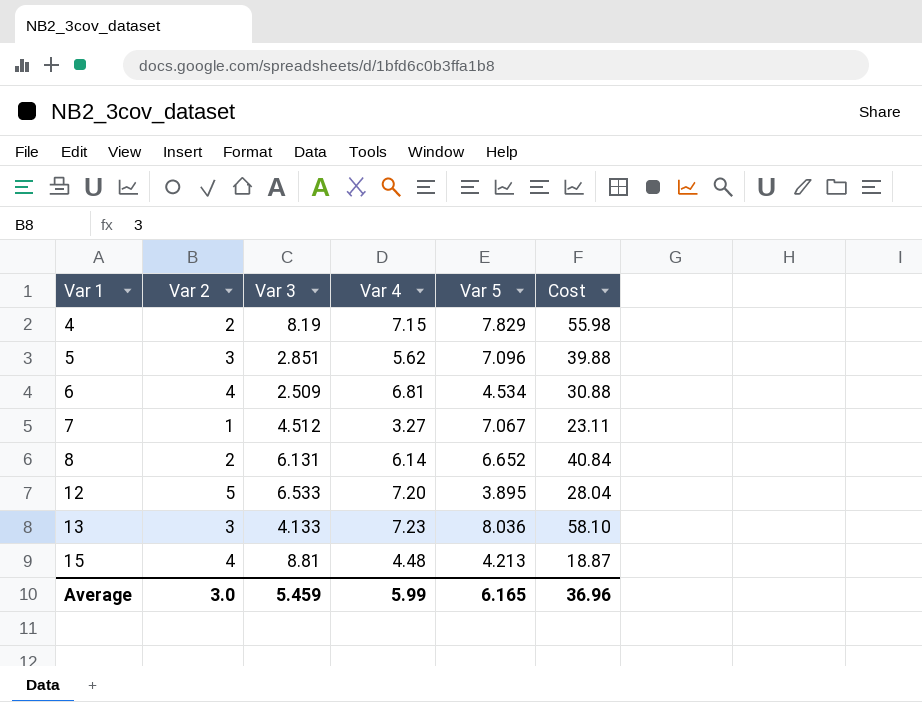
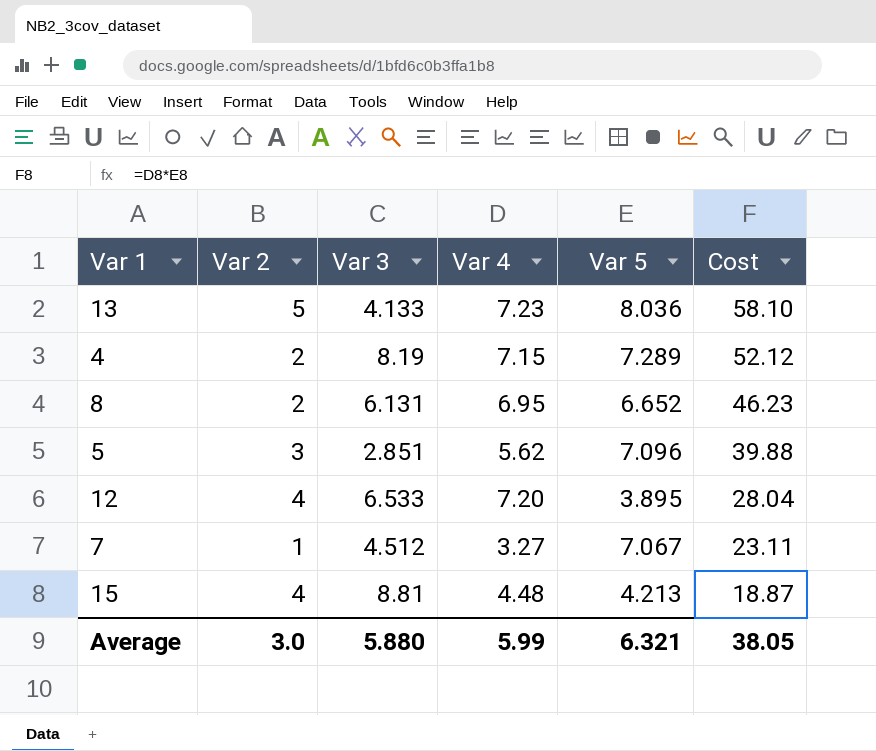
row order: Var 1 ascending -> Cost descending
row 6: 4 | 2.509 | 6.81 | 4.534 | 30.88 -> none
13 | Var 2: 3 -> 5
4 | Var 5: 7.829 -> 7.289
4 | Cost: 55.98 -> 52.12
8 | Var 4: 6.14 -> 6.95
8 | Cost: 40.84 -> 46.23
12 | Var 2: 5 -> 4
Average | Var 3: 5.459 -> 5.880
Average | Var 5: 6.165 -> 6.321
Average | Cost: 36.96 -> 38.05

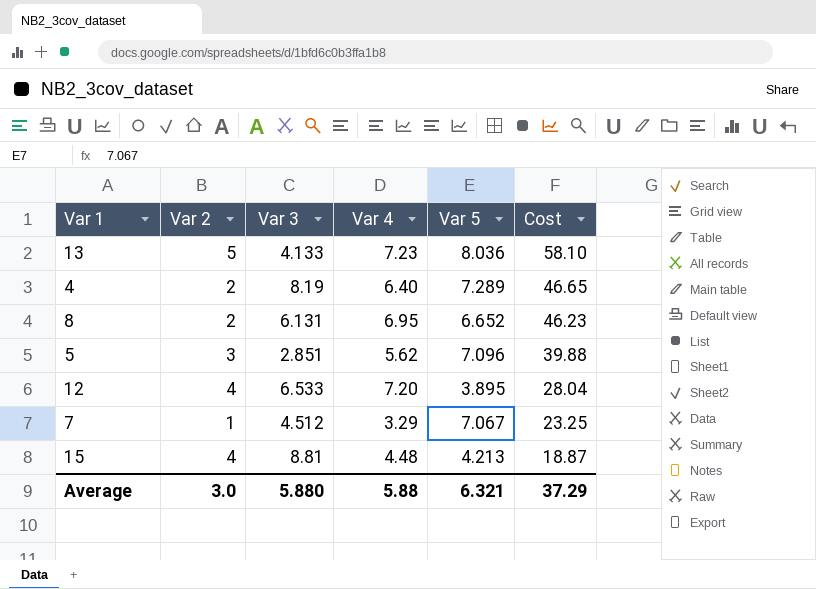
4 | Var 4: 7.15 -> 6.40
4 | Cost: 52.12 -> 46.65
7 | Var 4: 3.27 -> 3.29
7 | Cost: 23.11 -> 23.25
Average | Var 4: 5.99 -> 5.88
Average | Cost: 38.05 -> 37.29

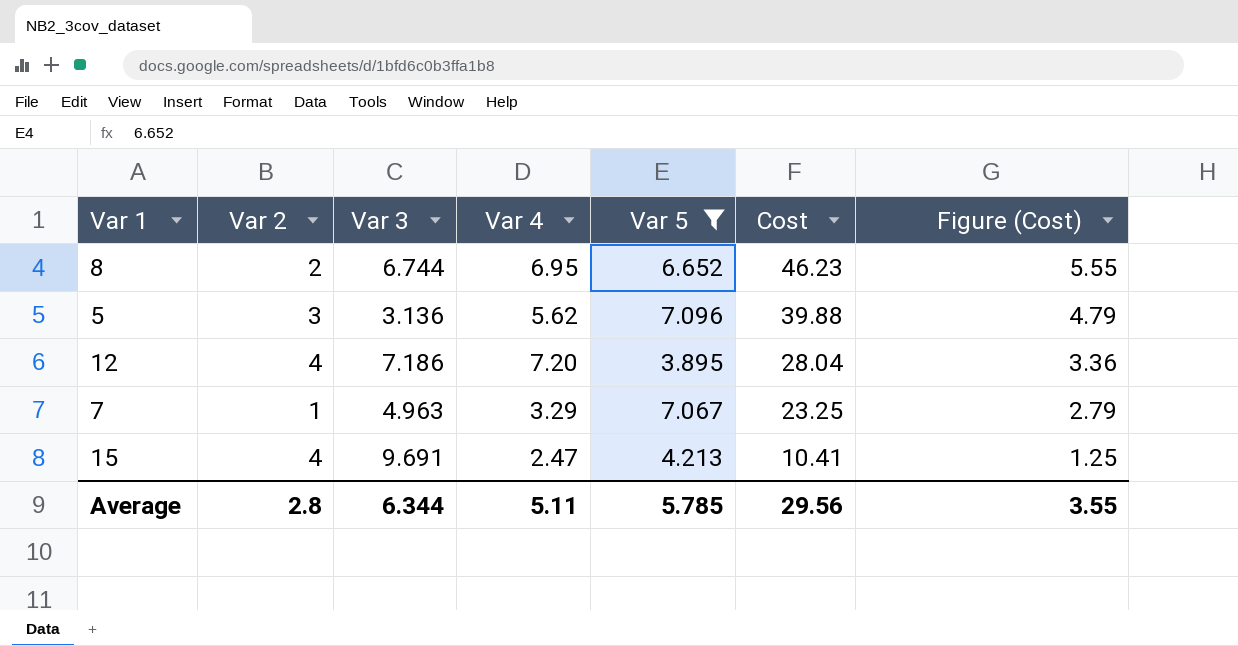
filter: none -> Var 5 <= 7.096
column Figure (Cost) | formula: none -> [Cost] * 0.12
8 | Var 3: 6.131 -> 6.744
5 | Var 3: 2.851 -> 3.136
12 | Var 3: 6.533 -> 7.186
7 | Var 3: 4.512 -> 4.963
15 | Var 3: 8.81 -> 9.691
15 | Var 4: 4.48 -> 2.47
15 | Cost: 18.87 -> 10.41
Average | Var 2: 3.0 -> 2.8
Average | Var 3: 5.880 -> 6.344
Average | Var 4: 5.88 -> 5.11
Average | Var 5: 6.321 -> 5.785
Average | Cost: 37.29 -> 29.56

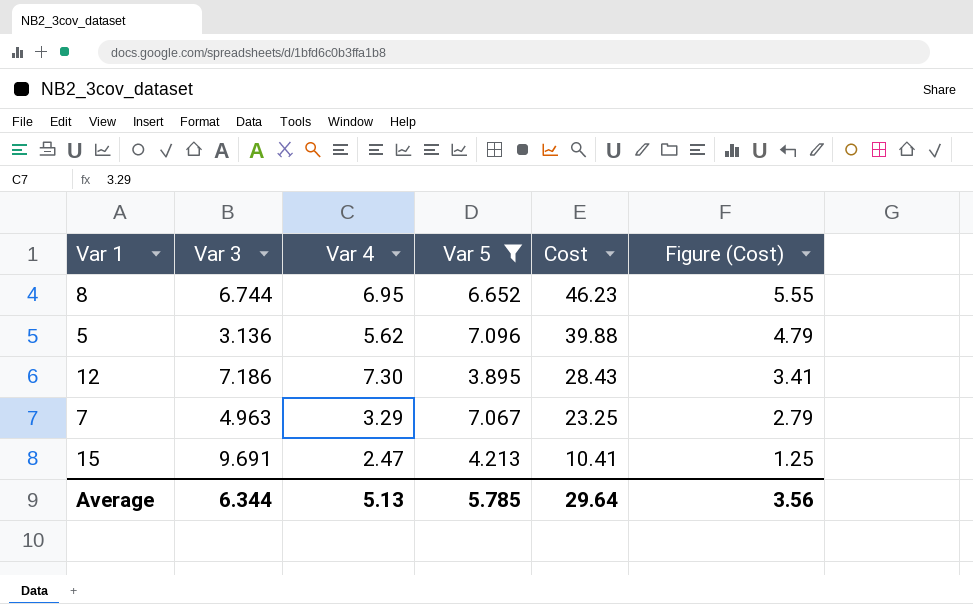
column Var 2 | position: 2 -> none
12 | Var 4: 7.20 -> 7.30
12 | Cost: 28.04 -> 28.43
12 | Figure (Cost): 3.36 -> 3.41
Average | Var 4: 5.11 -> 5.13
Average | Cost: 29.56 -> 29.64
Average | Figure (Cost): 3.55 -> 3.56

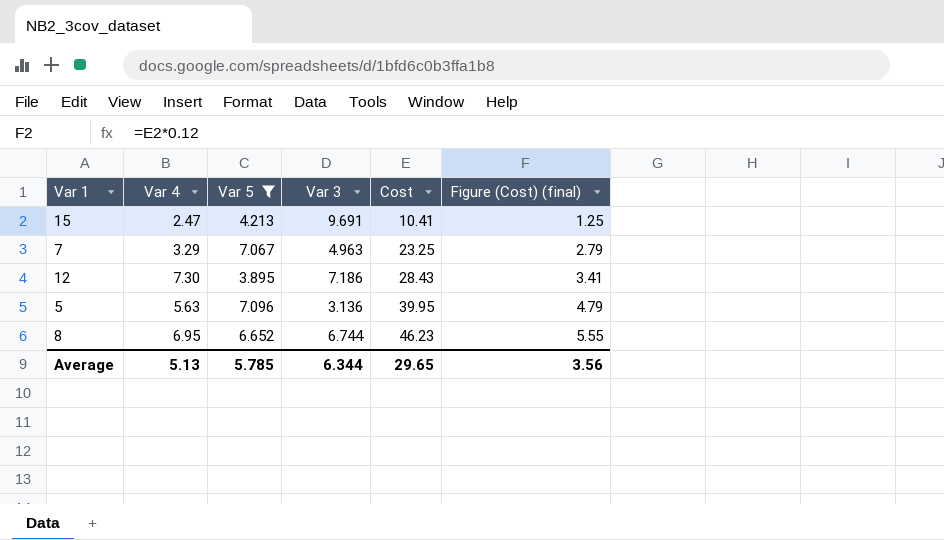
row order: Cost descending -> Cost ascending
column Var 3 | position: 2 -> 4
column name: Figure (Cost) -> Figure (Cost) (final)
5 | Var 4: 5.62 -> 5.63
5 | Cost: 39.88 -> 39.95
Average | Cost: 29.64 -> 29.65

